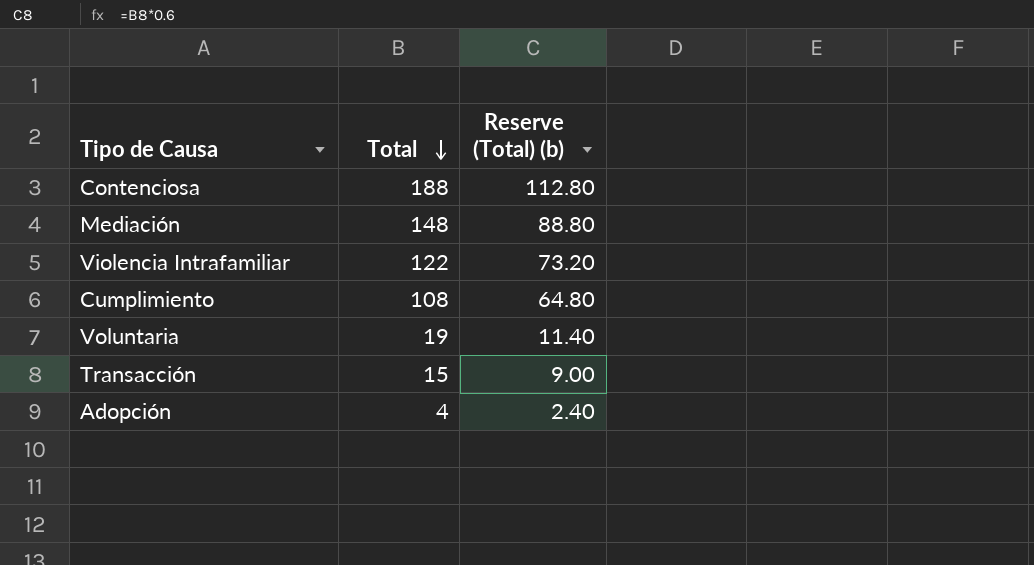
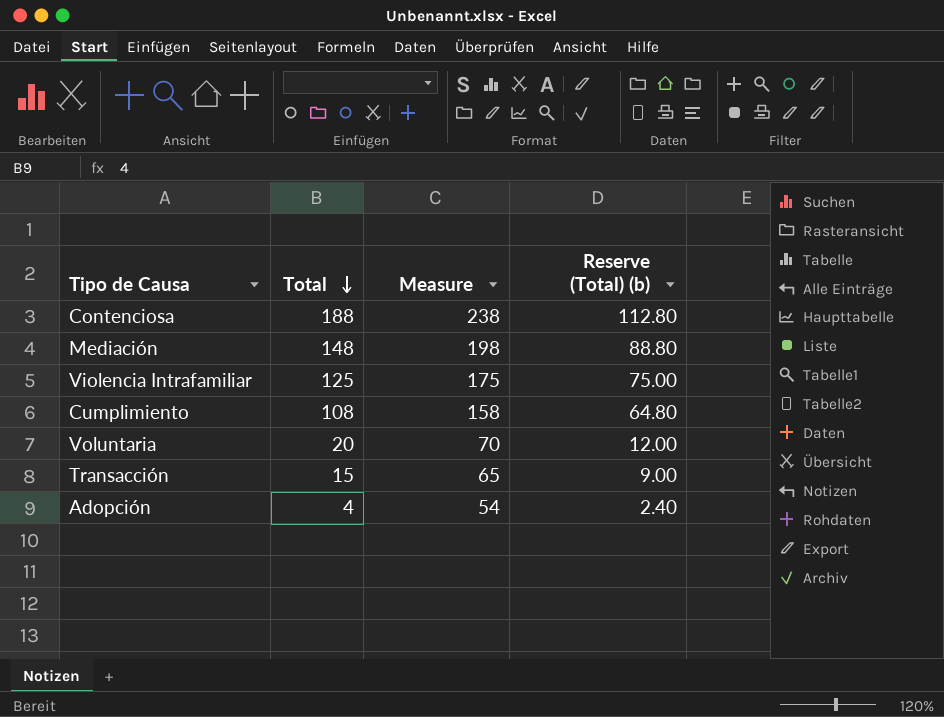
column Measure | formula: none -> [Total] + 50
Violencia Intrafamiliar | Total: 122 -> 125
Violencia Intrafamiliar | Reserve (Total) (b): 73.20 -> 75.00
Voluntaria | Total: 19 -> 20
Voluntaria | Reserve (Total) (b): 11.40 -> 12.00

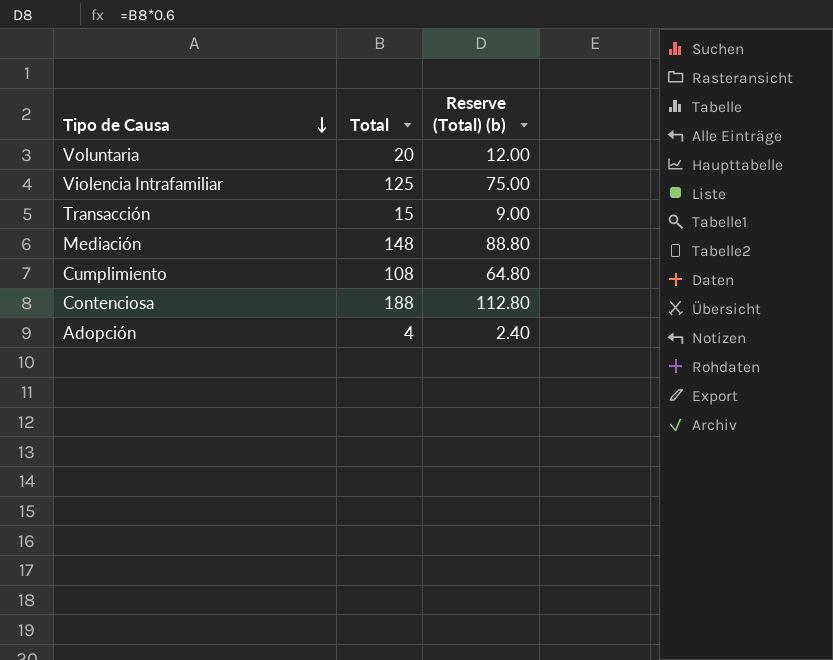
row order: Total descending -> Tipo de Causa descending
column Measure | formula: [Total] + 50 -> none

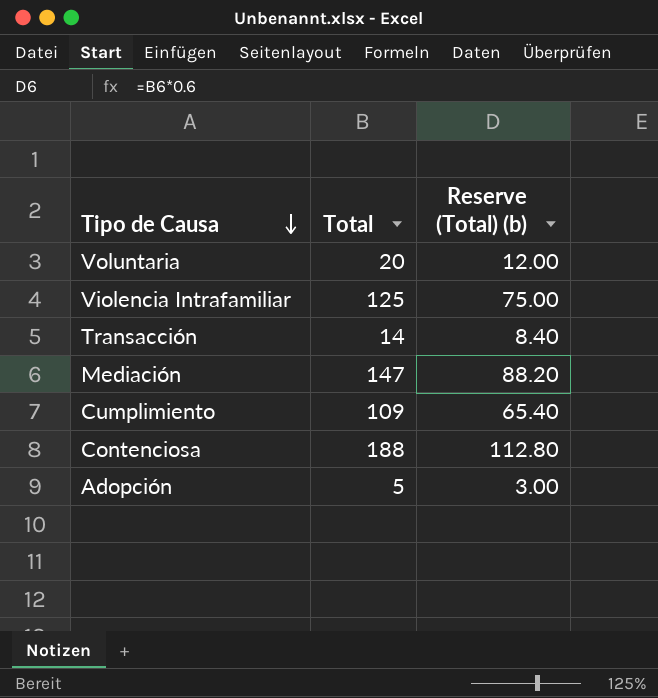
Transacción | Total: 15 -> 14
Transacción | Reserve (Total) (b): 9.00 -> 8.40
Mediación | Total: 148 -> 147
Mediación | Reserve (Total) (b): 88.80 -> 88.20
Cumplimiento | Total: 108 -> 109
Cumplimiento | Reserve (Total) (b): 64.80 -> 65.40
Adopción | Total: 4 -> 5
Adopción | Reserve (Total) (b): 2.40 -> 3.00

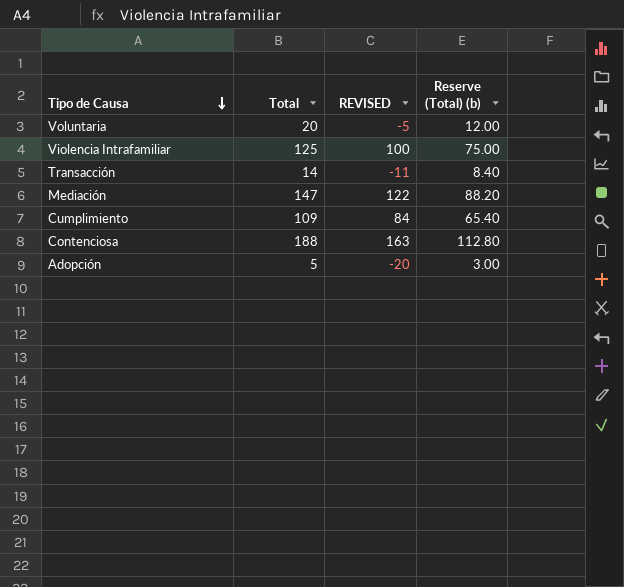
column REVISED | formula: none -> [Total] - 25

